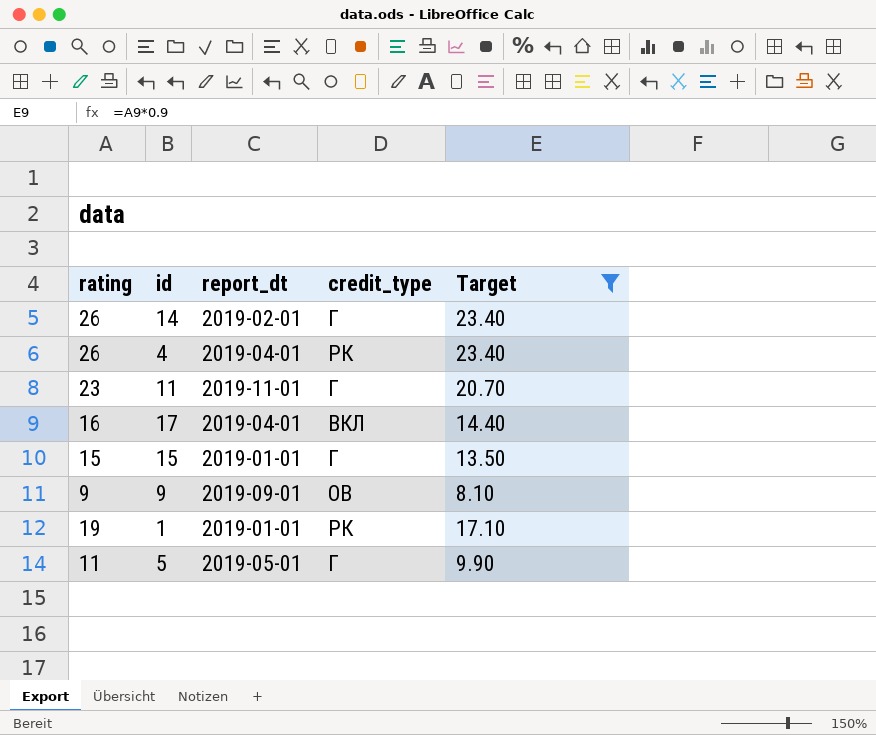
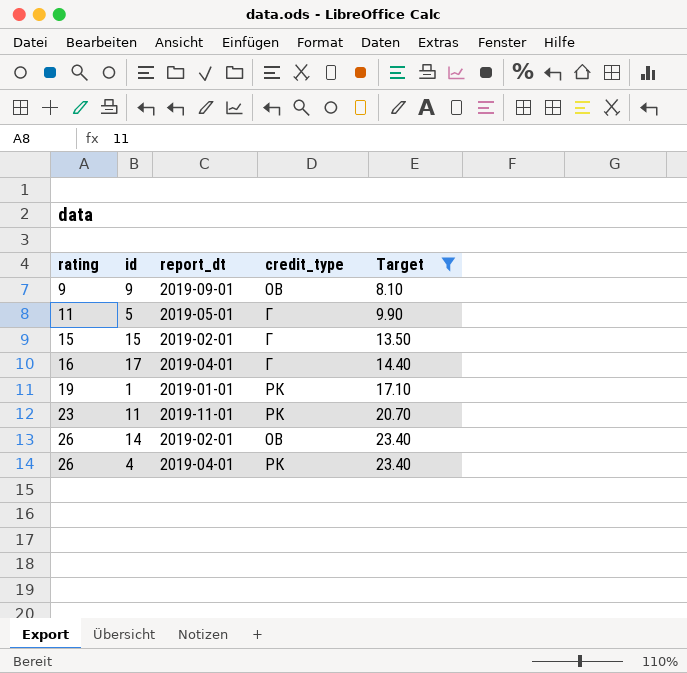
row order: none -> rating ascending
15 | report_dt: 2019-01-01 -> 2019-02-01
17 | credit_type: ВКЛ -> Г
11 | credit_type: Г -> РК
14 | credit_type: Г -> ОВ

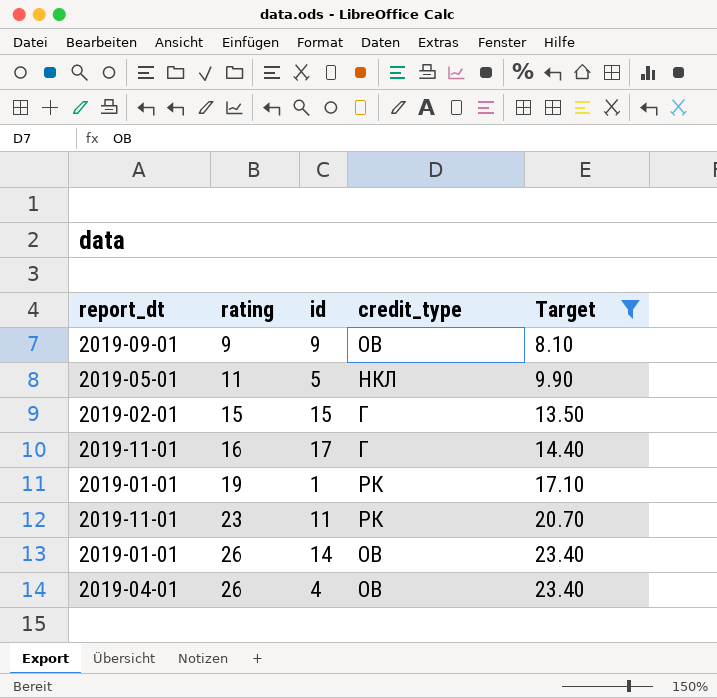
column report_dt | position: 3 -> 1
5 | credit_type: Г -> НКЛ
17 | report_dt: 2019-04-01 -> 2019-11-01
14 | report_dt: 2019-02-01 -> 2019-01-01
4 | credit_type: РК -> ОВ

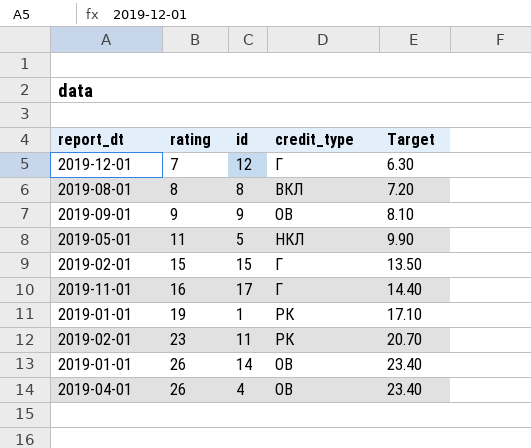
filter: Target >= 8.10 -> none
11 | report_dt: 2019-11-01 -> 2019-02-01

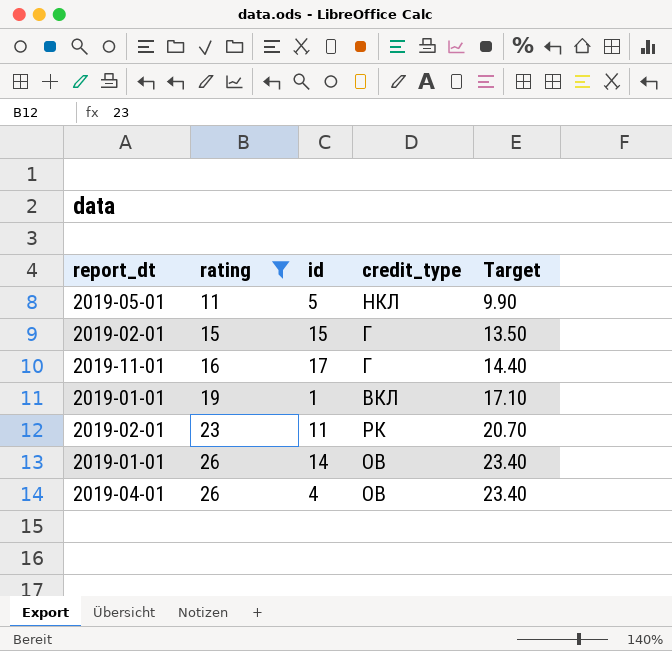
filter: none -> rating >= 11
1 | credit_type: РК -> ВКЛ

